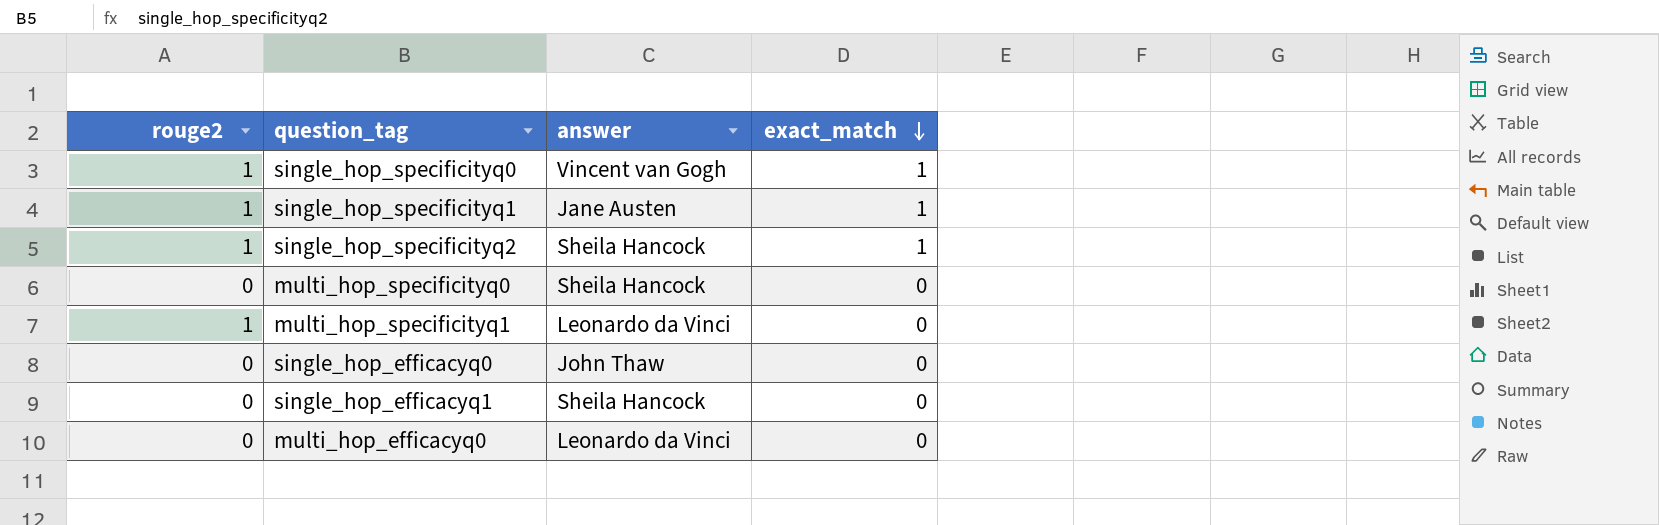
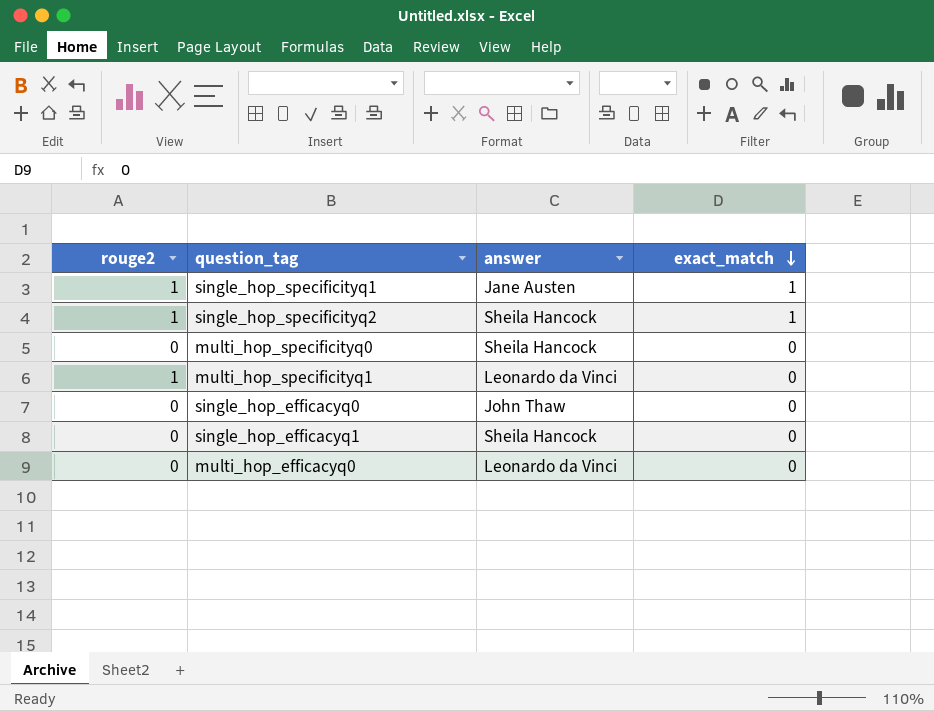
row single_hop_specificityq0: 1 | Vincent van Gogh | 1 -> none

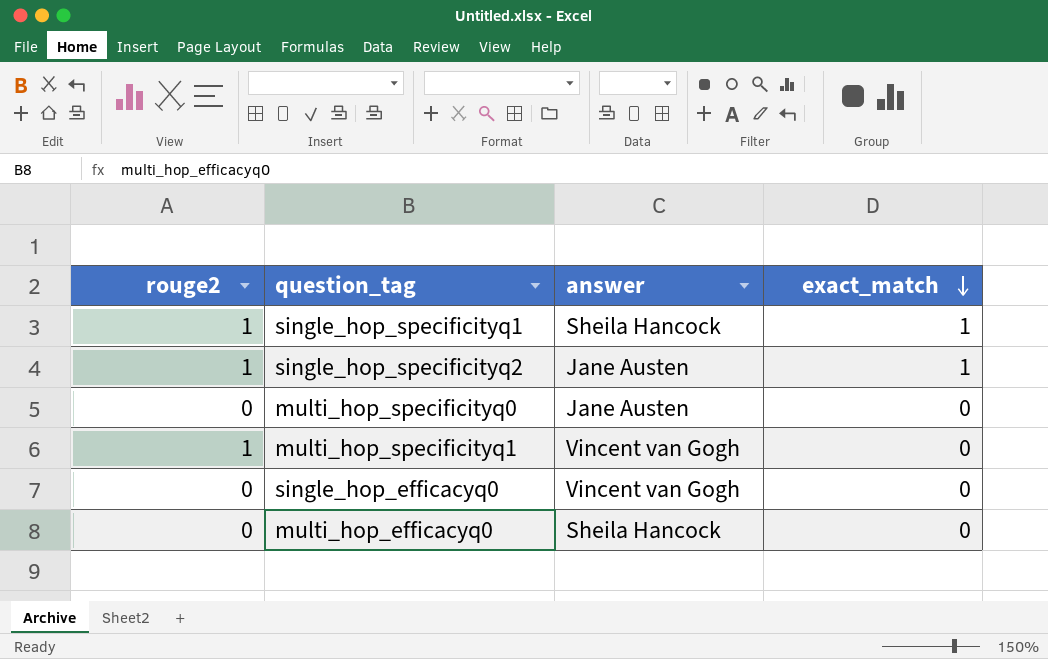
row single_hop_efficacyq1: 0 | Sheila Hancock | 0 -> none
single_hop_specificityq1 | answer: Jane Austen -> Sheila Hancock
single_hop_specificityq2 | answer: Sheila Hancock -> Jane Austen
multi_hop_specificityq0 | answer: Sheila Hancock -> Jane Austen
multi_hop_specificityq1 | answer: Leonardo da Vinci -> Vincent van Gogh
single_hop_efficacyq0 | answer: John Thaw -> Vincent van Gogh
multi_hop_efficacyq0 | answer: Leonardo da Vinci -> Sheila Hancock

